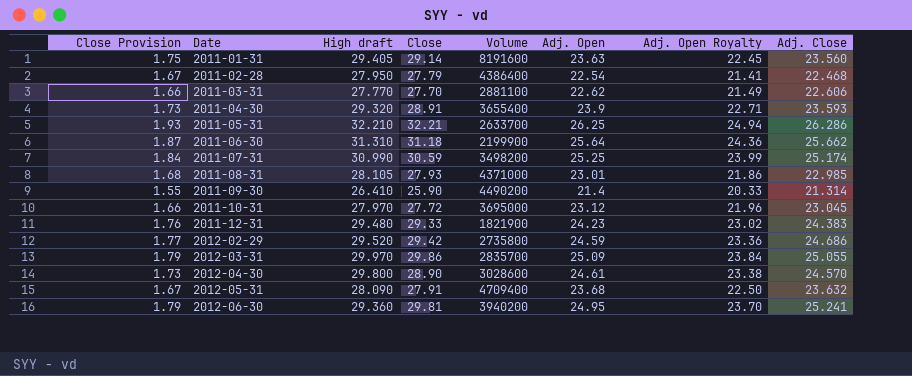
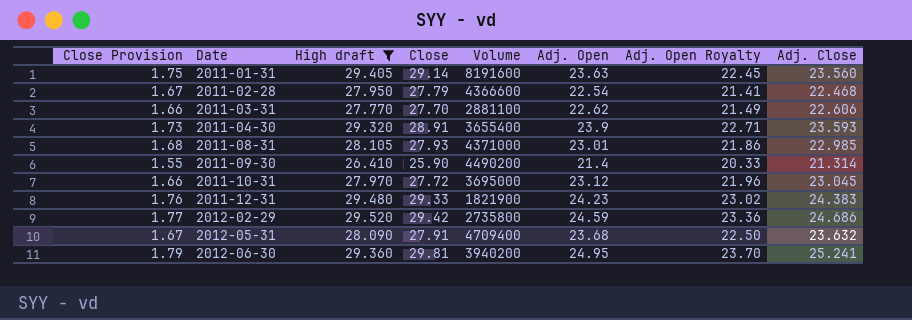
filter: none -> High draft <= 29.520
2011-02-28 | Volume: 4386400 -> 4366600

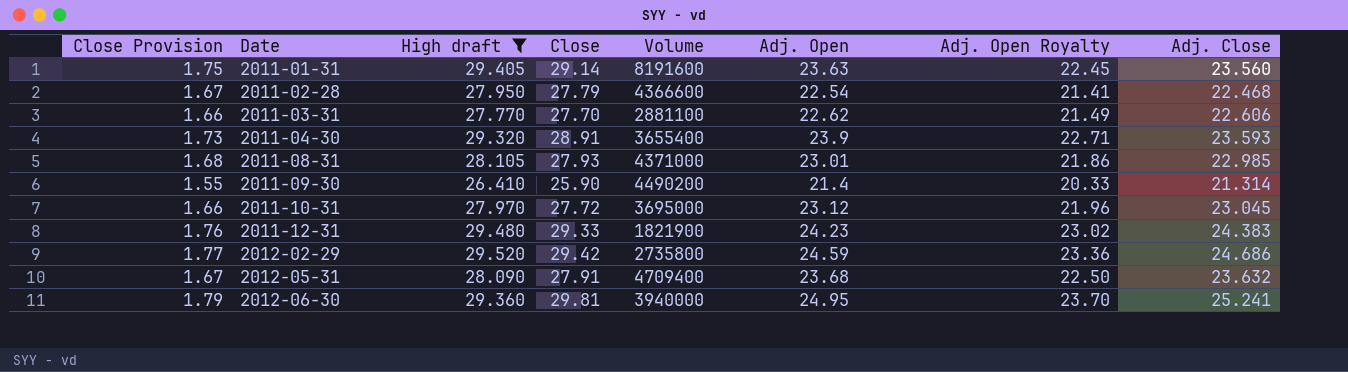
2012-06-30 | Volume: 3940200 -> 3940000

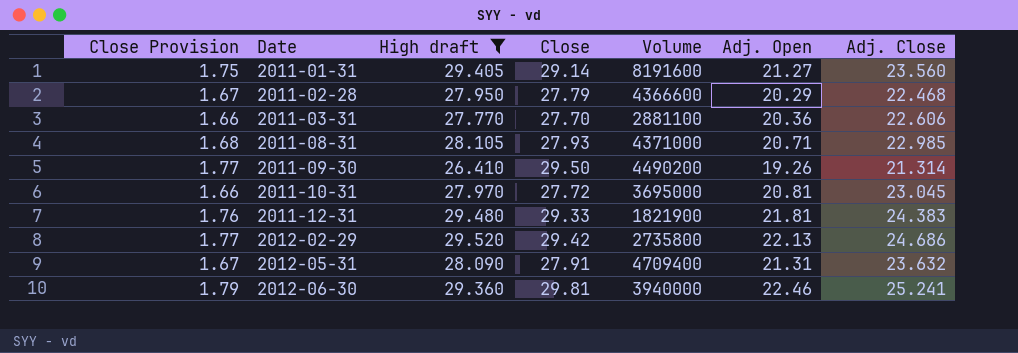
column Adj. Open Royalty | formula: [Adj. Open] * 0.95 -> none
row 2011-04-30: 1.73 | 29.320 | 28.91 | 3655400 | 23.9 | 22.71 | 23.593 -> none
2011-01-31 | Adj. Open: 23.63 -> 21.27
2011-02-28 | Adj. Open: 22.54 -> 20.29
2011-03-31 | Adj. Open: 22.62 -> 20.36
2011-08-31 | Adj. Open: 23.01 -> 20.71
2011-09-30 | Close Provision: 1.55 -> 1.77
2011-09-30 | Close: 25.90 -> 29.50
2011-09-30 | Adj. Open: 21.4 -> 19.26
2011-10-31 | Adj. Open: 23.12 -> 20.81
2011-12-31 | Adj. Open: 24.23 -> 21.81
2012-02-29 | Adj. Open: 24.59 -> 22.13
2012-05-31 | Adj. Open: 23.68 -> 21.31
2012-06-30 | Adj. Open: 24.95 -> 22.46

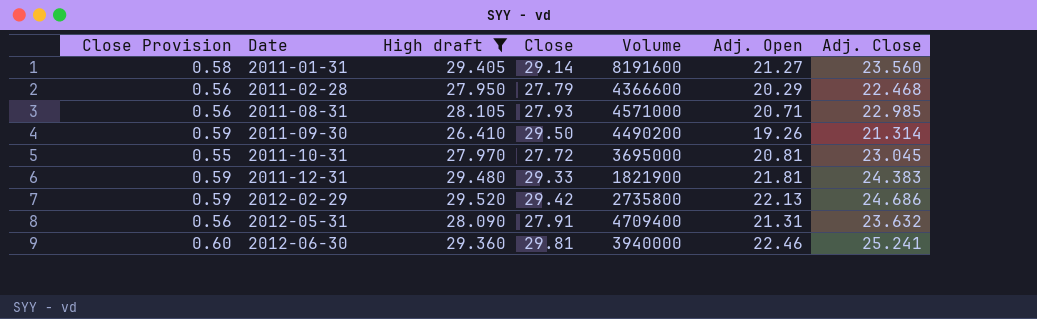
column Close Provision | formula: [Close] * 0.06 -> [Close] * 0.02
row 2011-03-31: 1.66 | 27.770 | 27.70 | 2881100 | 20.36 | 22.606 -> none
2011-08-31 | Volume: 4371000 -> 4571000

